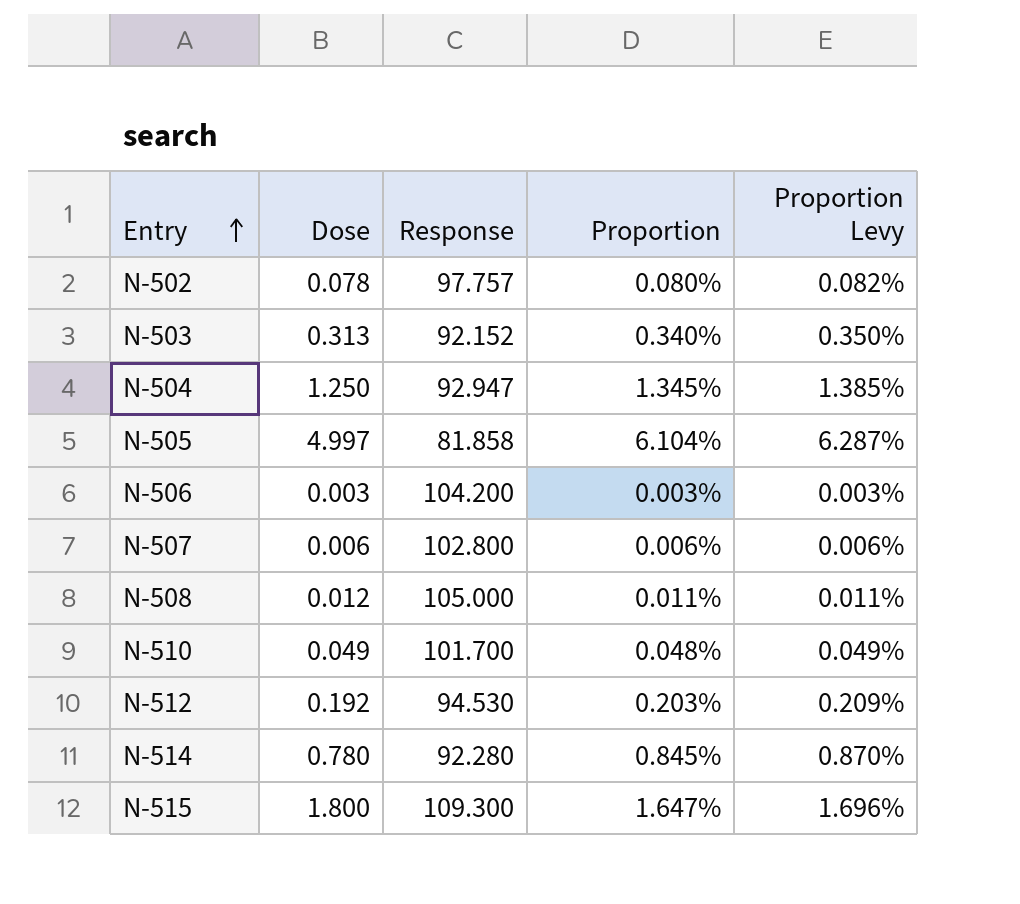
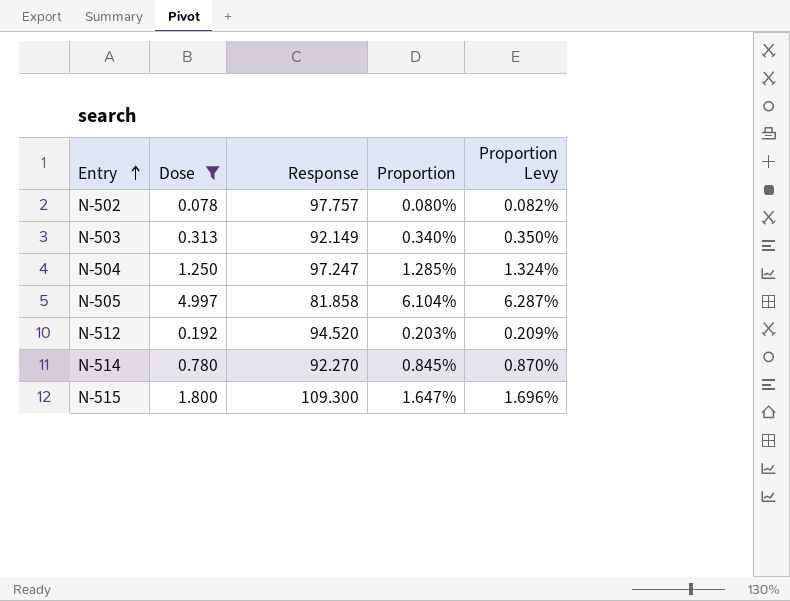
filter: none -> Dose >= 0.078
N-503 | Response: 92.152 -> 92.149
N-504 | Response: 92.947 -> 97.247
N-504 | Proportion: 1.345% -> 1.285%
N-504 | Proportion Levy: 1.385% -> 1.324%
N-512 | Response: 94.530 -> 94.520
N-514 | Response: 92.280 -> 92.270

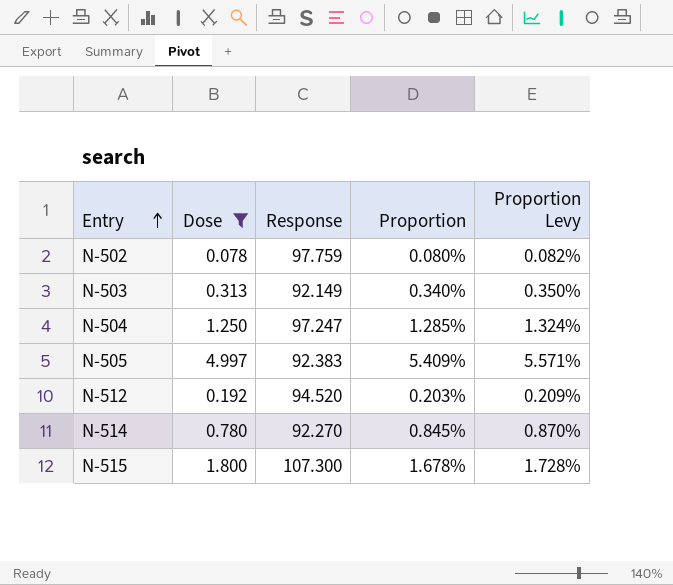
N-502 | Response: 97.757 -> 97.759
N-505 | Response: 81.858 -> 92.383
N-505 | Proportion: 6.104% -> 5.409%
N-505 | Proportion Levy: 6.287% -> 5.571%
N-515 | Response: 109.300 -> 107.300
N-515 | Proportion: 1.647% -> 1.678%
N-515 | Proportion Levy: 1.696% -> 1.728%

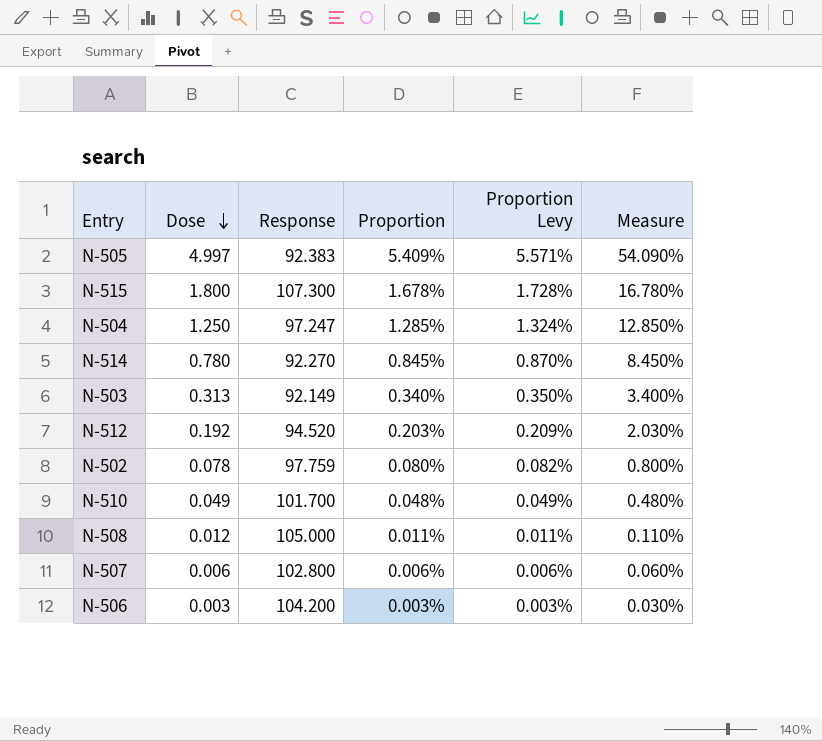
filter: Dose >= 0.078 -> none
row order: Entry ascending -> Dose descending
column Measure | formula: none -> [Proportion] * 10

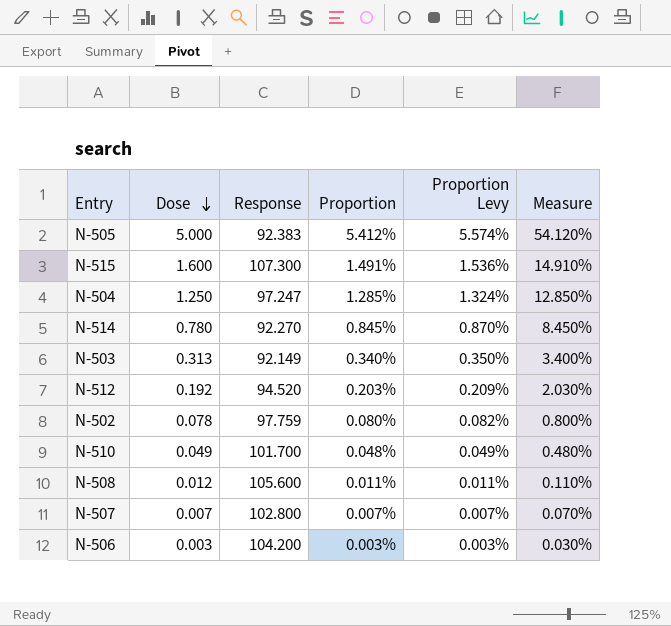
N-505 | Dose: 4.997 -> 5.000
N-505 | Proportion: 5.409% -> 5.412%
N-505 | Proportion Levy: 5.571% -> 5.574%
N-505 | Measure: 54.090% -> 54.120%
N-515 | Dose: 1.800 -> 1.600
N-515 | Proportion: 1.678% -> 1.491%
N-515 | Proportion Levy: 1.728% -> 1.536%
N-515 | Measure: 16.780% -> 14.910%
N-508 | Response: 105.000 -> 105.600
N-507 | Dose: 0.006 -> 0.007
N-507 | Proportion: 0.006% -> 0.007%
N-507 | Proportion Levy: 0.006% -> 0.007%
N-507 | Measure: 0.060% -> 0.070%

